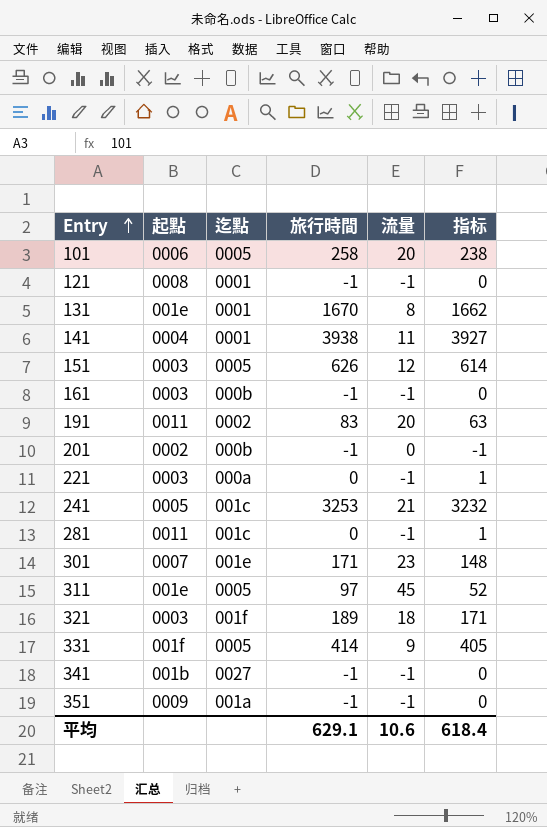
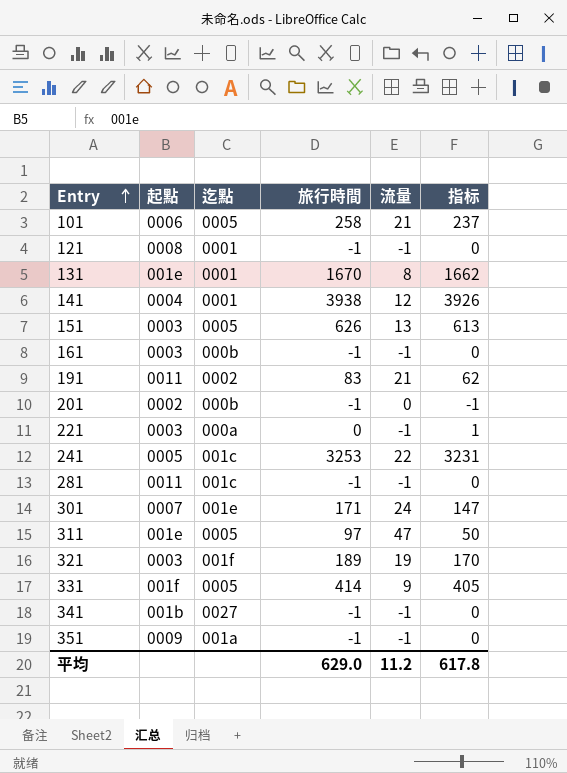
101 | 流量: 20 -> 21
101 | 指标: 238 -> 237
141 | 流量: 11 -> 12
141 | 指标: 3927 -> 3926
151 | 流量: 12 -> 13
151 | 指标: 614 -> 613
191 | 流量: 20 -> 21
191 | 指标: 63 -> 62
241 | 流量: 21 -> 22
241 | 指标: 3232 -> 3231
281 | 旅行時間: 0 -> -1
281 | 指标: 1 -> 0
301 | 流量: 23 -> 24
301 | 指标: 148 -> 147
311 | 流量: 45 -> 47
311 | 指标: 52 -> 50
321 | 流量: 18 -> 19
321 | 指标: 171 -> 170
平均 | 旅行時間: 629.1 -> 629.0
平均 | 流量: 10.6 -> 11.2
平均 | 指标: 618.4 -> 617.8

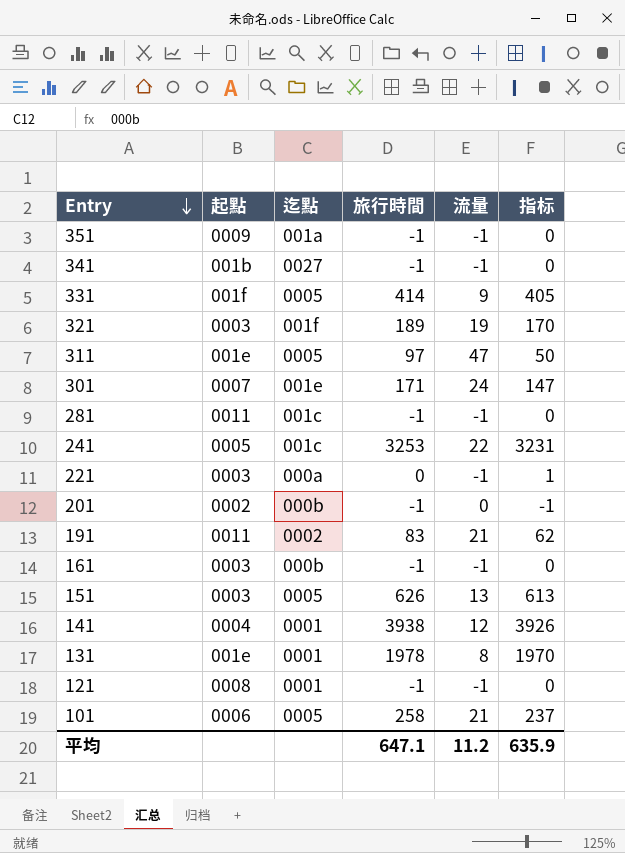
row order: Entry ascending -> Entry descending
131 | 旅行時間: 1670 -> 1978
131 | 指标: 1662 -> 1970
平均 | 旅行時間: 629.0 -> 647.1
平均 | 指标: 617.8 -> 635.9

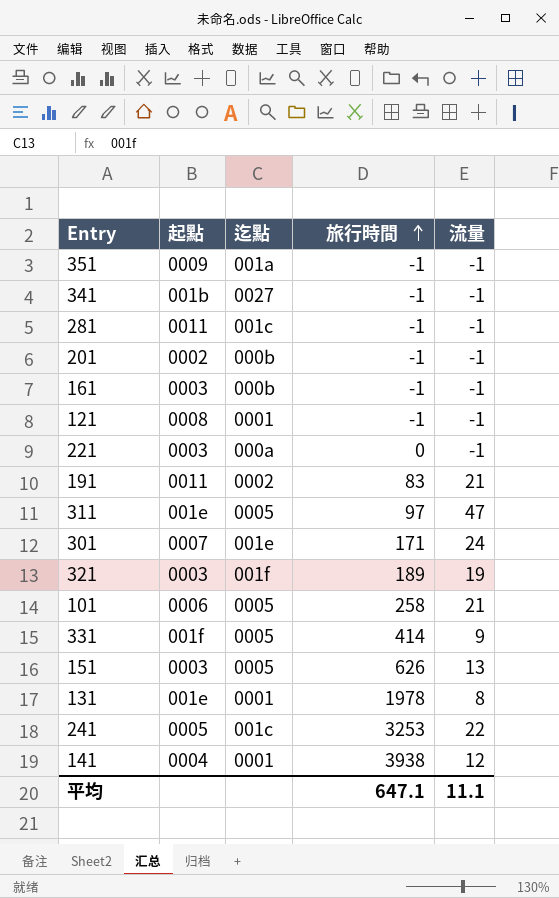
row order: Entry descending -> 旅行時間 ascending
column 指标 | formula: [旅行時間] - [流量] -> none
201 | 流量: 0 -> -1
平均 | 流量: 11.2 -> 11.1

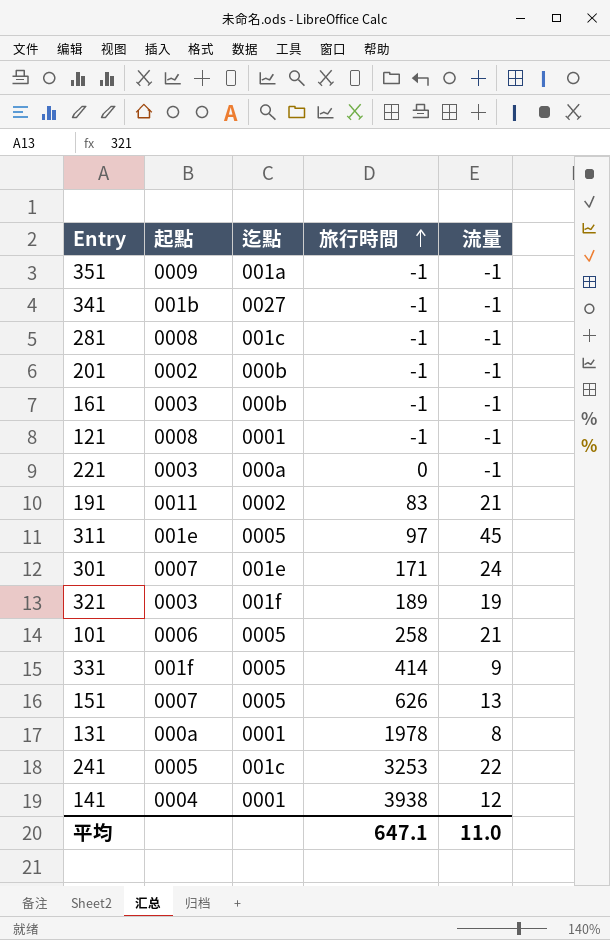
281 | 起點: 0011 -> 0008
311 | 流量: 47 -> 45
151 | 起點: 0003 -> 0007
131 | 起點: 001e -> 000a
平均 | 流量: 11.1 -> 11.0

